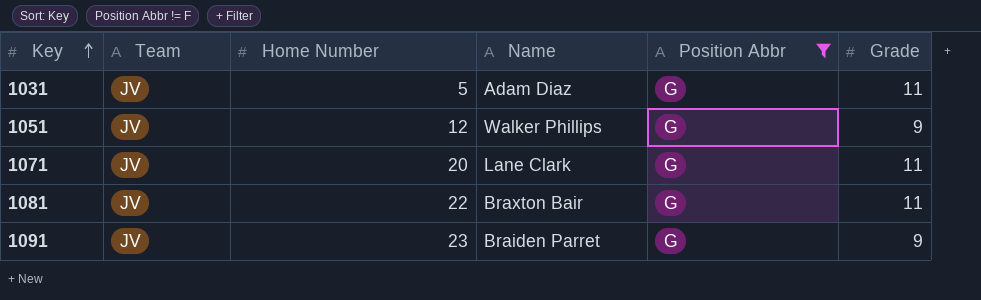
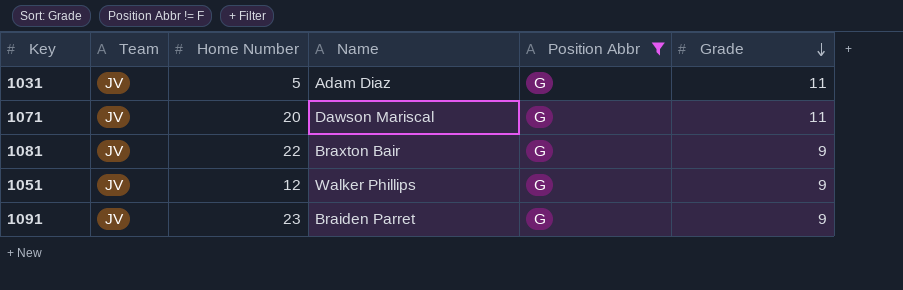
row order: Key ascending -> Grade descending
1071 | Name: Lane Clark -> Dawson Mariscal
1081 | Grade: 11 -> 9

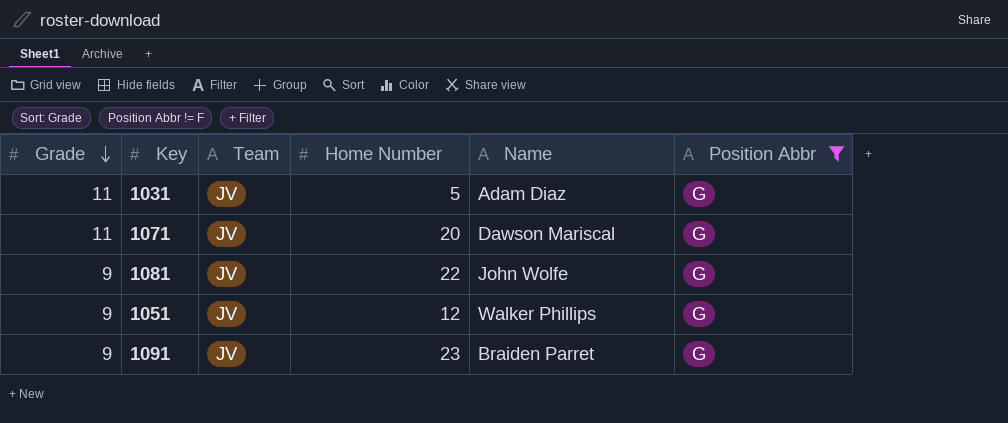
column Grade | position: 6 -> 1
1081 | Name: Braxton Bair -> John Wolfe

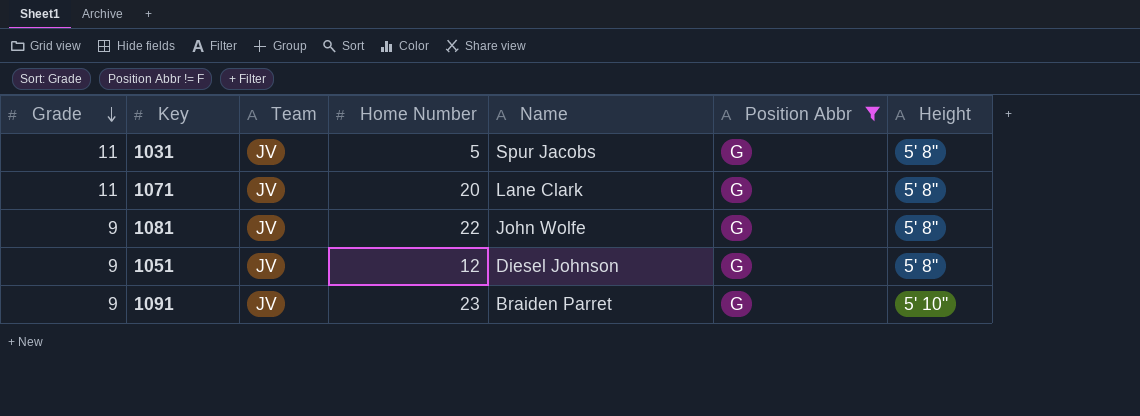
column Height | position: none -> 7
1031 | Name: Adam Diaz -> Spur Jacobs
1071 | Name: Dawson Mariscal -> Lane Clark
1051 | Name: Walker Phillips -> Diesel Johnson

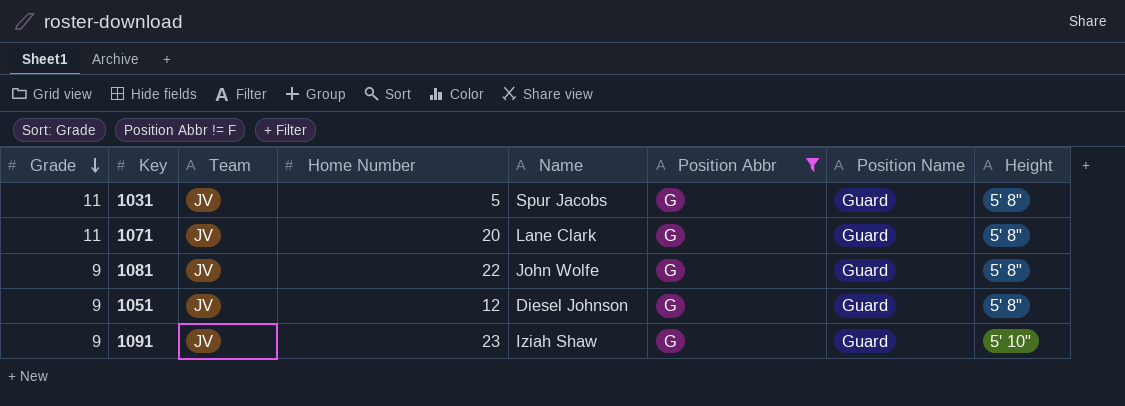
column Position Name | position: none -> 7
1091 | Name: Braiden Parret -> Iziah Shaw

